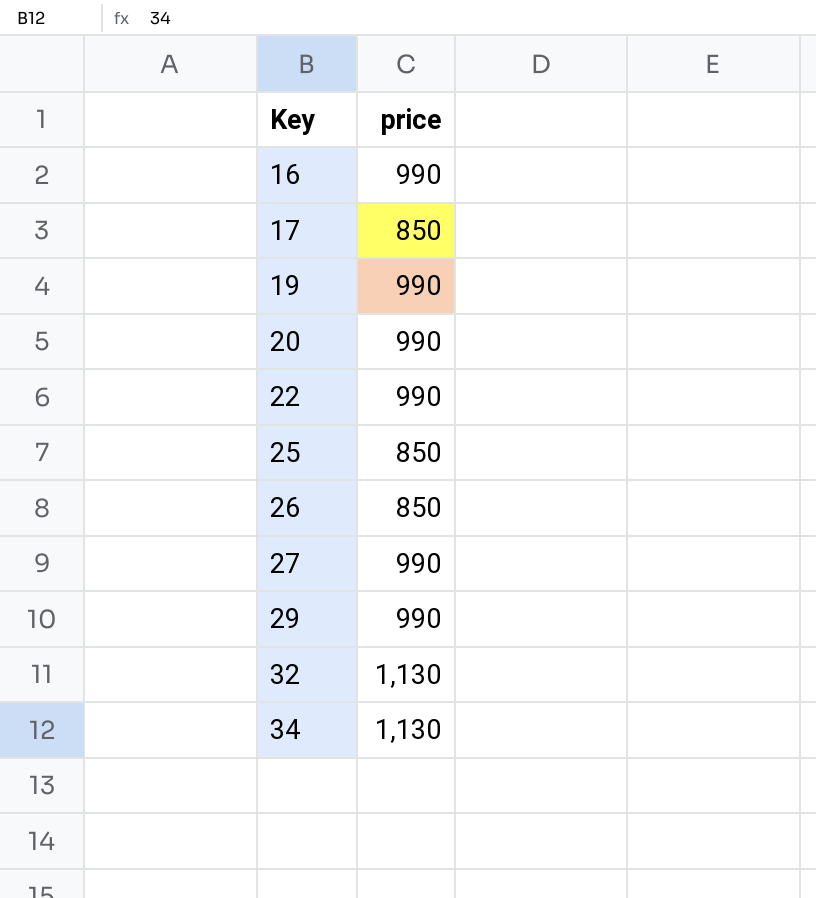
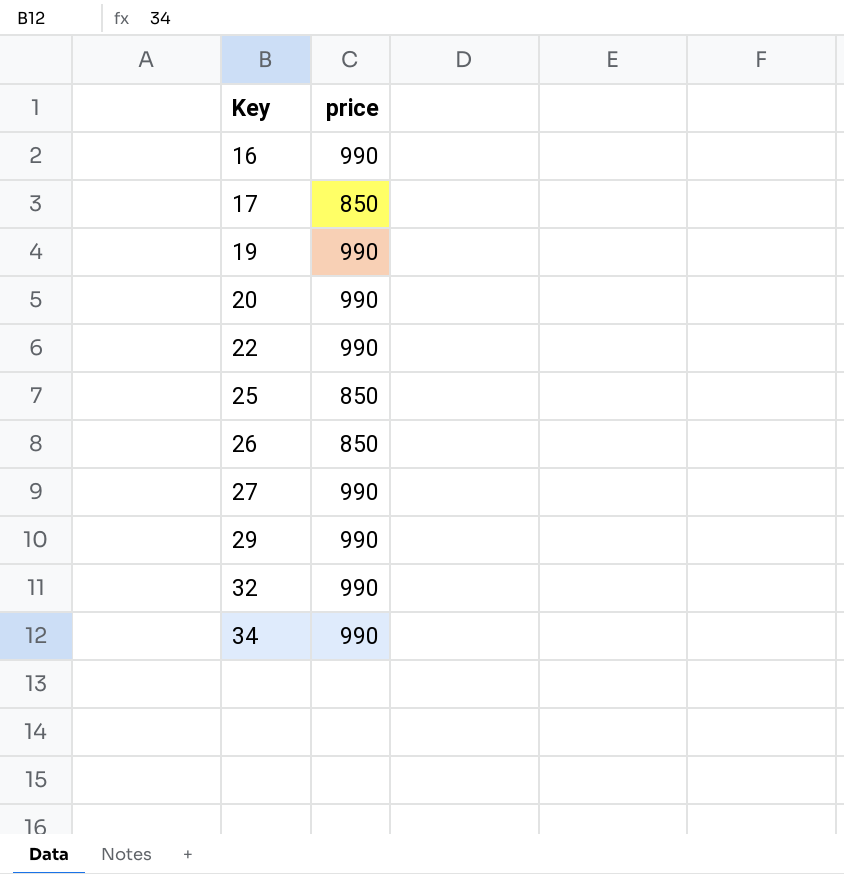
32 | price: 1,130 -> 990
34 | price: 1,130 -> 990

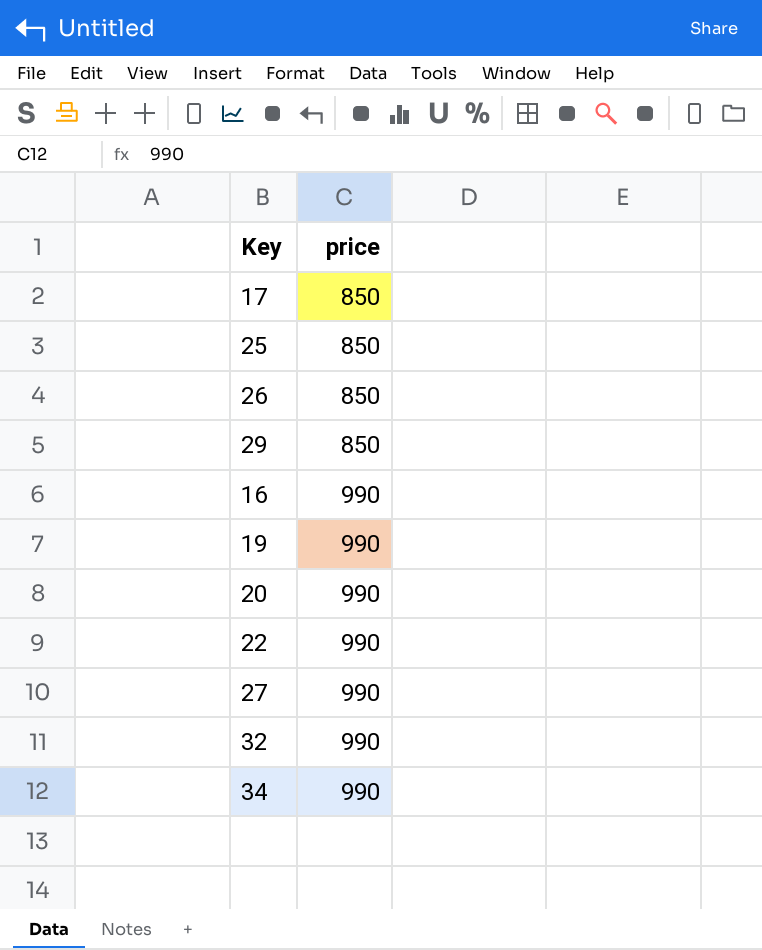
row order: Key ascending -> price ascending
29 | price: 990 -> 850

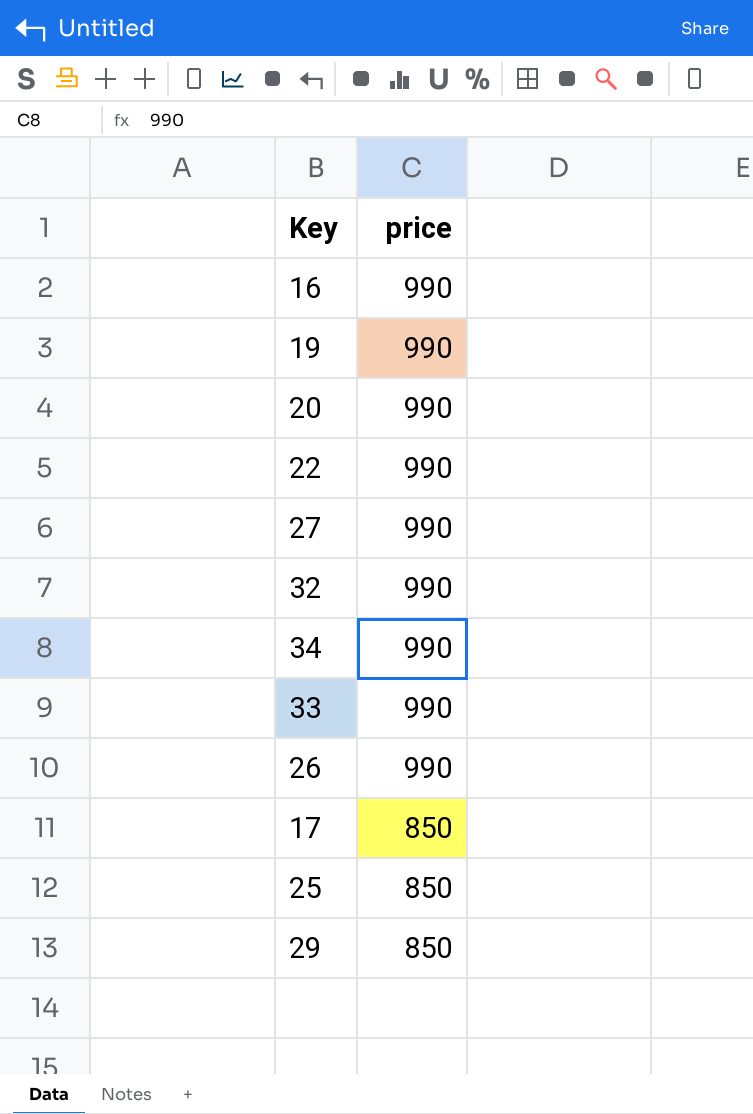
row order: price ascending -> price descending
row 33: none -> 990
26 | price: 850 -> 990

